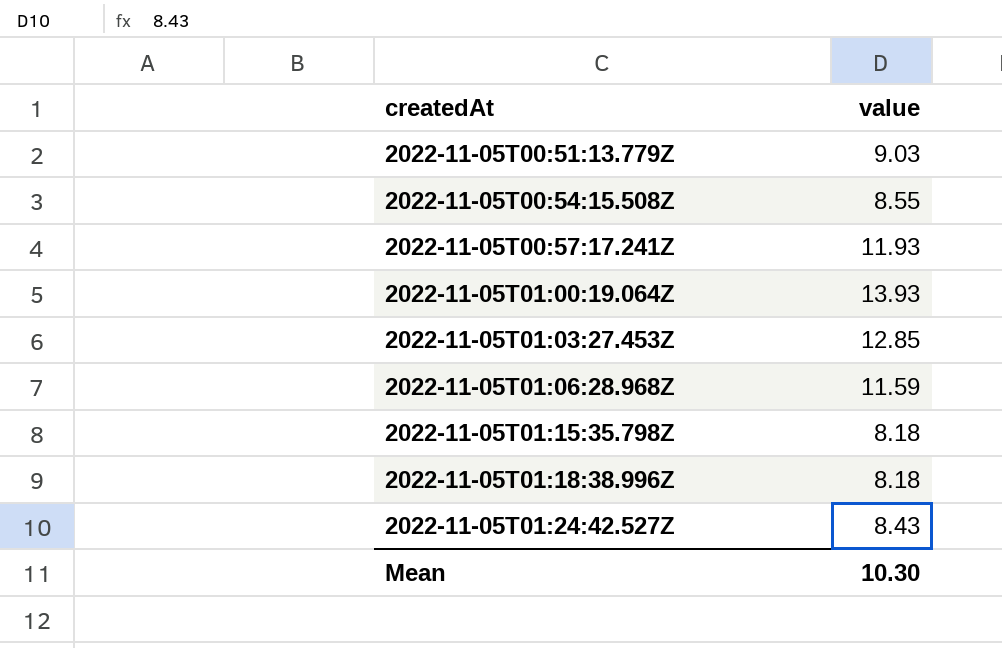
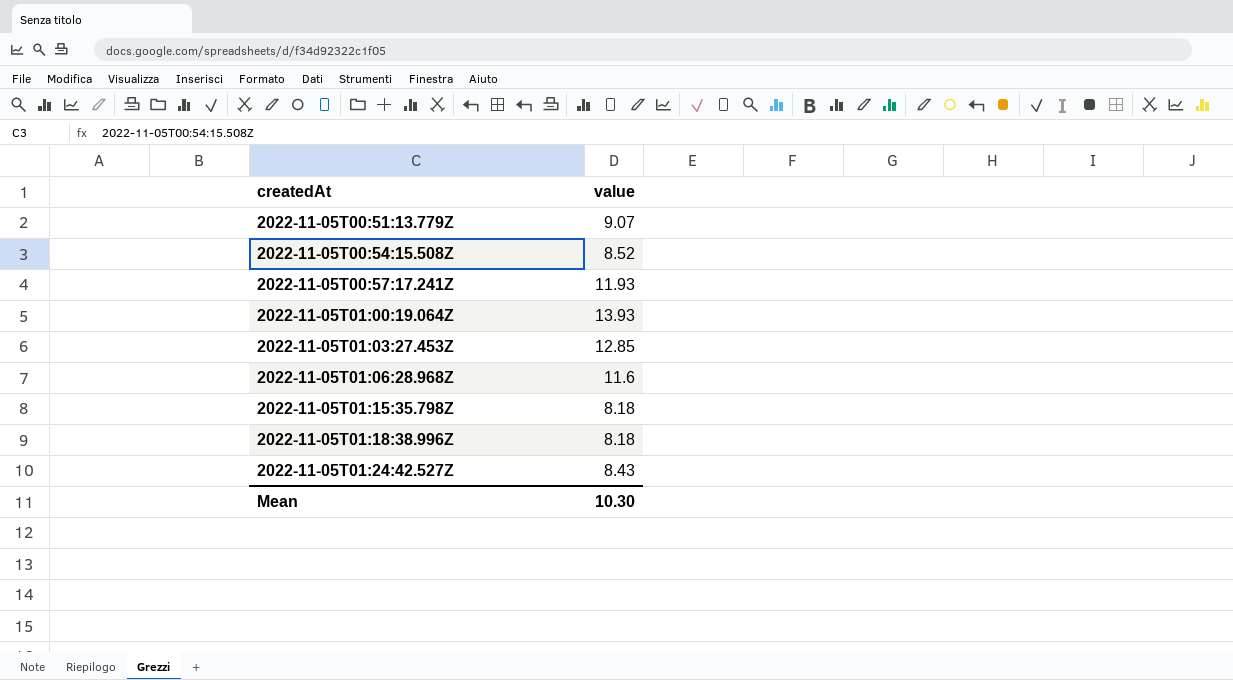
2022-11-05T00:51:13.779Z | value: 9.03 -> 9.07
2022-11-05T00:54:15.508Z | value: 8.55 -> 8.52
2022-11-05T01:06:28.968Z | value: 11.59 -> 11.6

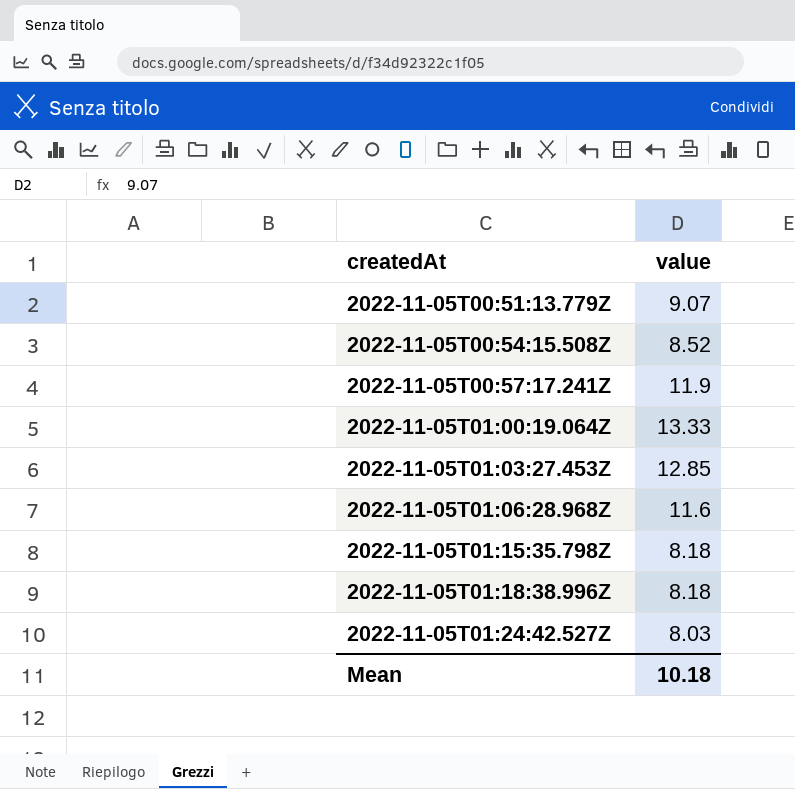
2022-11-05T00:57:17.241Z | value: 11.93 -> 11.9
2022-11-05T01:00:19.064Z | value: 13.93 -> 13.33
2022-11-05T01:24:42.527Z | value: 8.43 -> 8.03
Mean | value: 10.30 -> 10.18

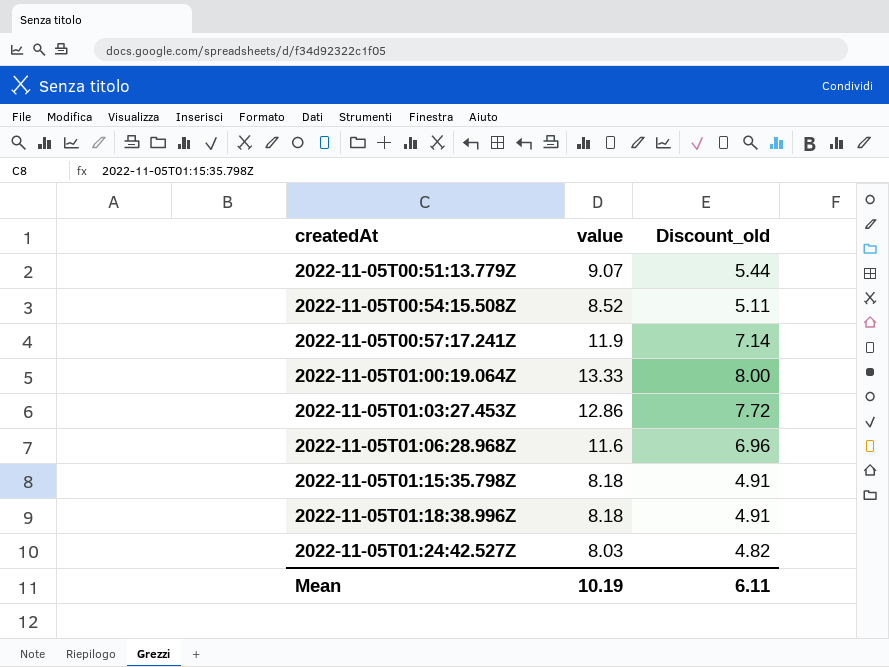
column Discount_old | formula: none -> [value] * 0.6
2022-11-05T01:03:27.453Z | value: 12.85 -> 12.86
Mean | value: 10.18 -> 10.19

